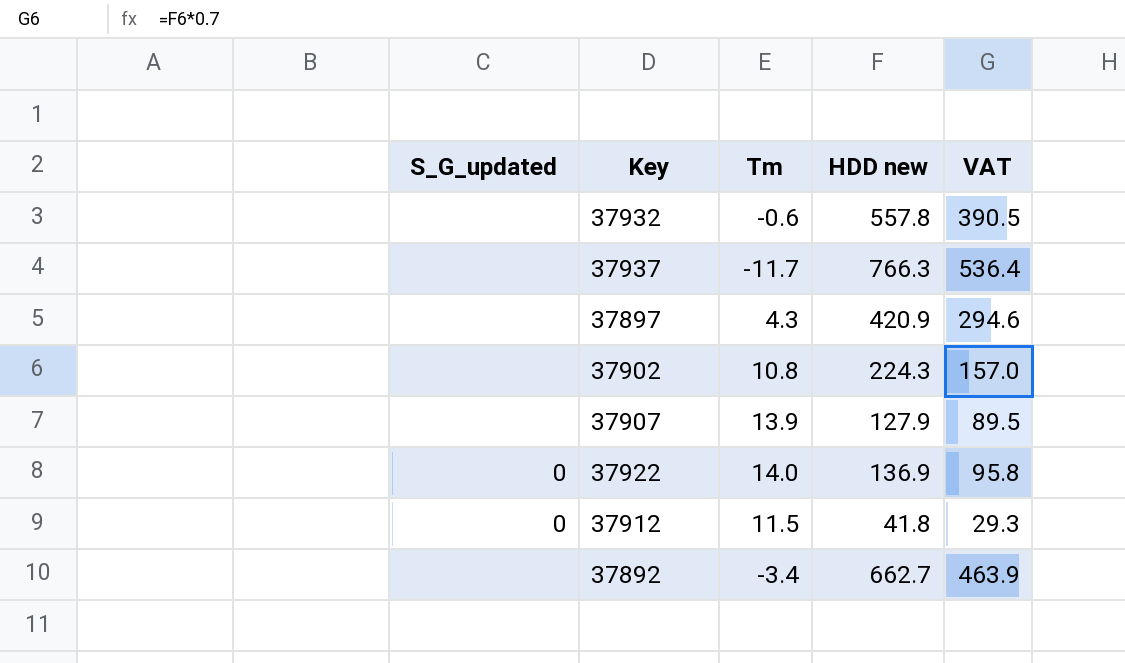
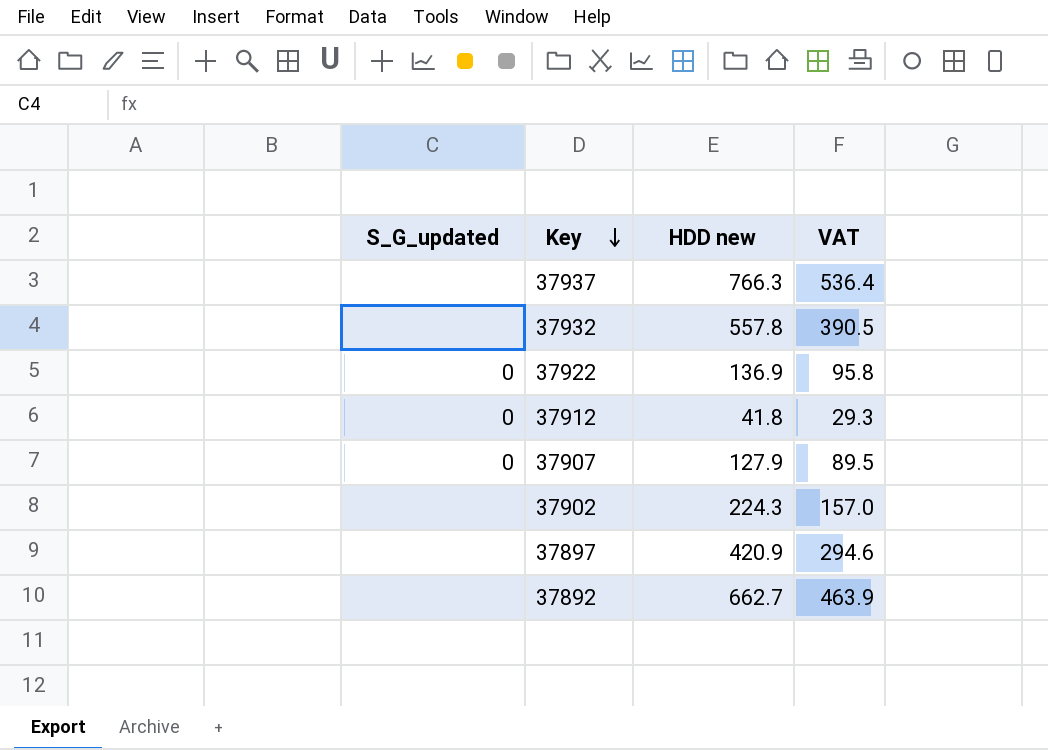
row order: none -> Key descending
column Tm | position: 3 -> none
37907 | S_G_updated: none -> 0

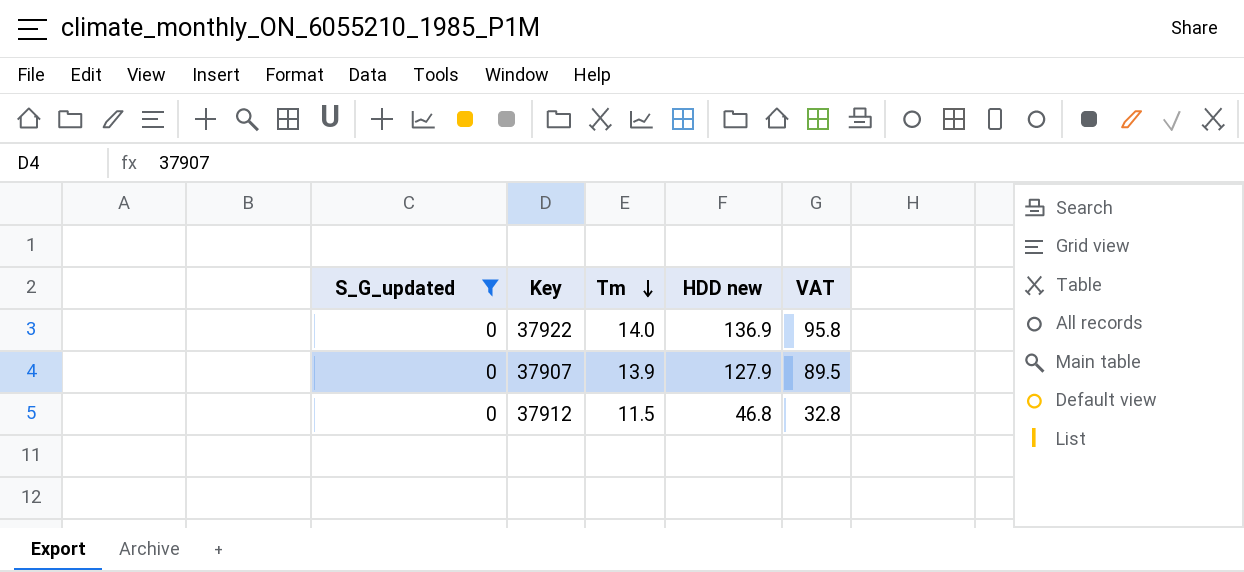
filter: none -> S_G_updated = 0
row order: Key descending -> Tm descending
column Tm | position: none -> 3
37912 | HDD new: 41.8 -> 46.8
37912 | VAT: 29.3 -> 32.8

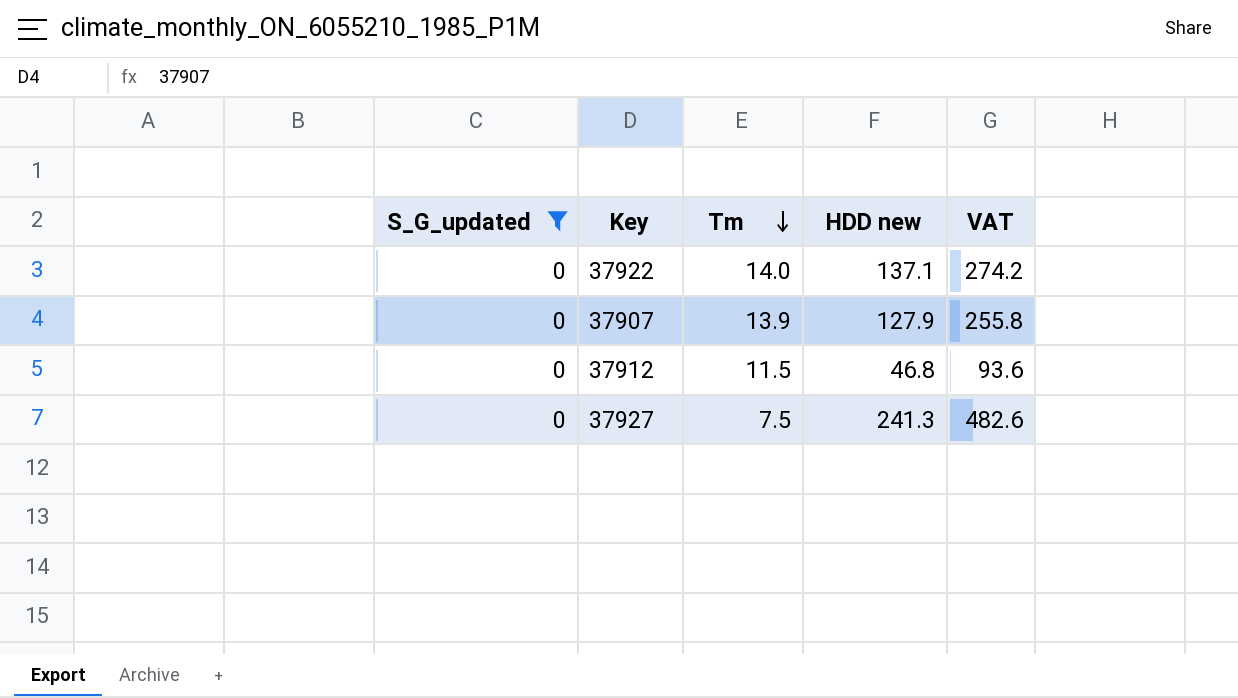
column VAT | formula: [HDD new] * 0.7 -> [HDD new] * 2
37922 | HDD new: 136.9 -> 137.1
row 37927: none -> 0 | 7.5 | 241.3 | 482.6

